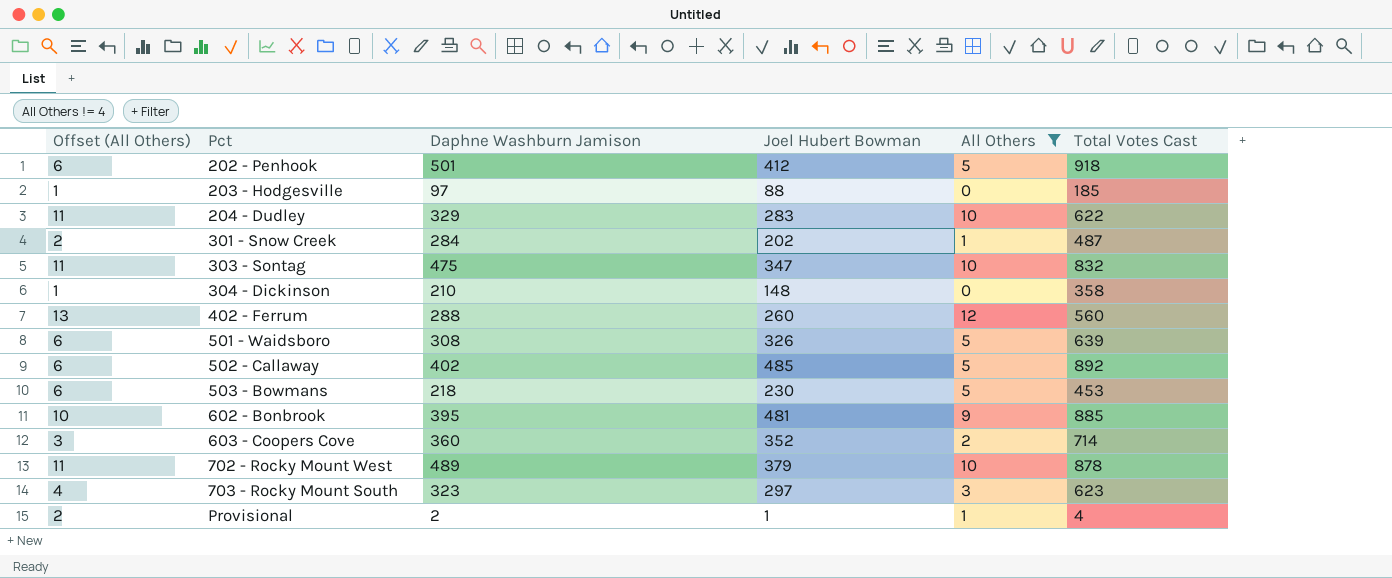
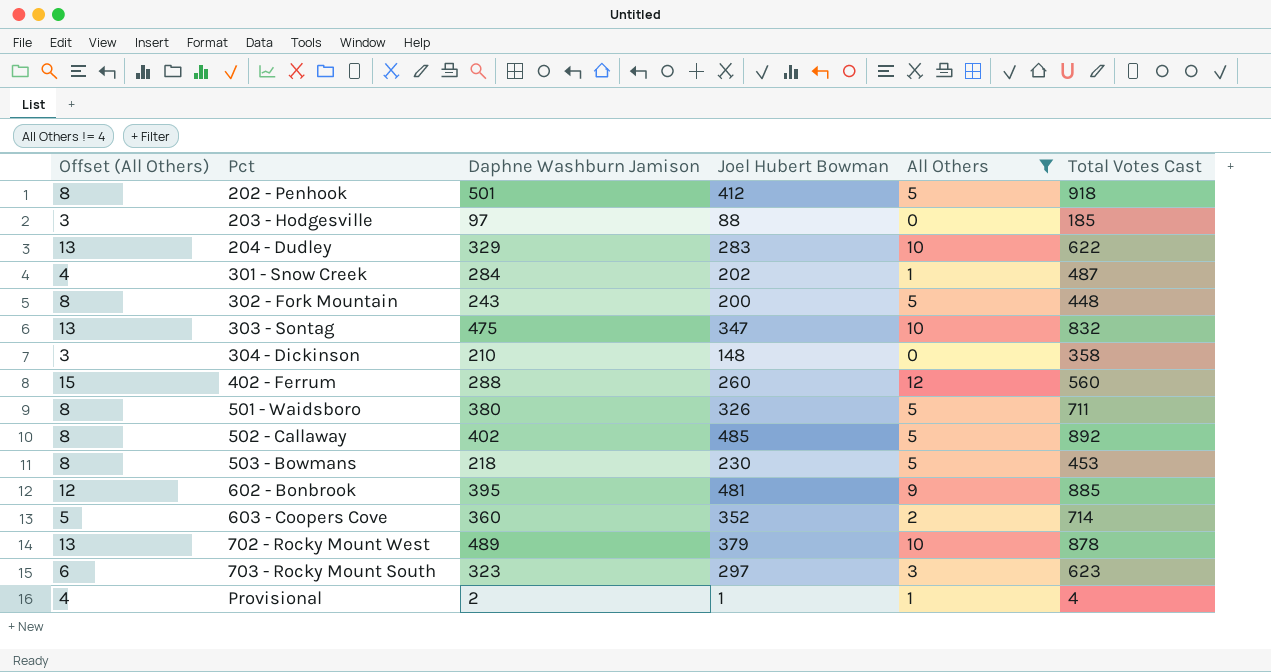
column Offset (All Others) | formula: [All Others] + 1 -> [All Others] + 3
row 302 - Fork Mountain: none -> 8 | 243 | 200 | 5 | 448
501 - Waidsboro | Daphne Washburn Jamison: 308 -> 380
501 - Waidsboro | Total Votes Cast: 639 -> 711

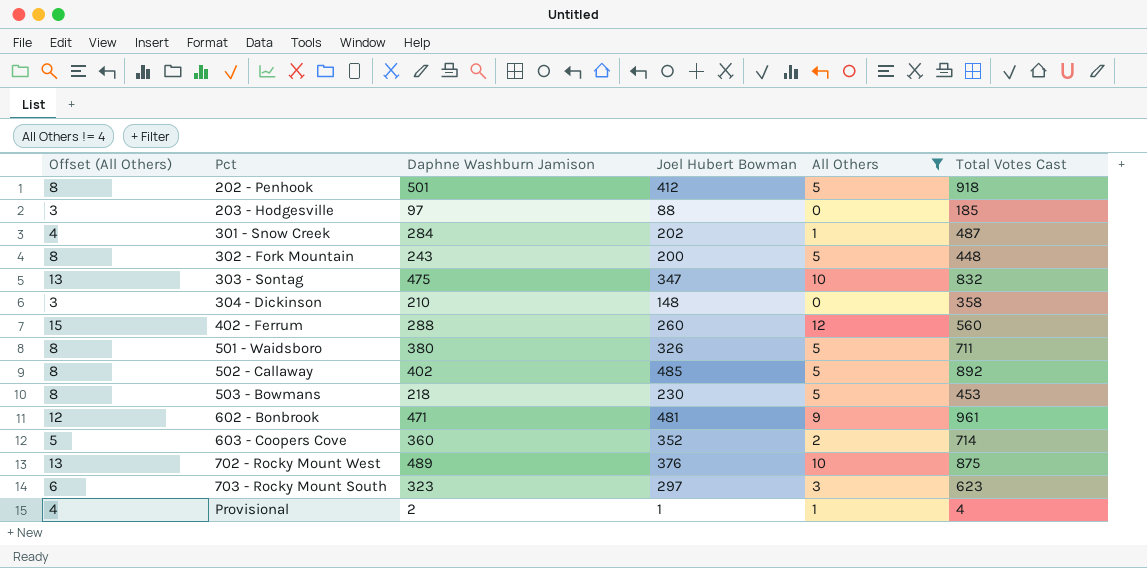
row 204 - Dudley: 13 | 329 | 283 | 10 | 622 -> none
602 - Bonbrook | Daphne Washburn Jamison: 395 -> 471
602 - Bonbrook | Total Votes Cast: 885 -> 961
702 - Rocky Mount West | Joel Hubert Bowman: 379 -> 376
702 - Rocky Mount West | Total Votes Cast: 878 -> 875

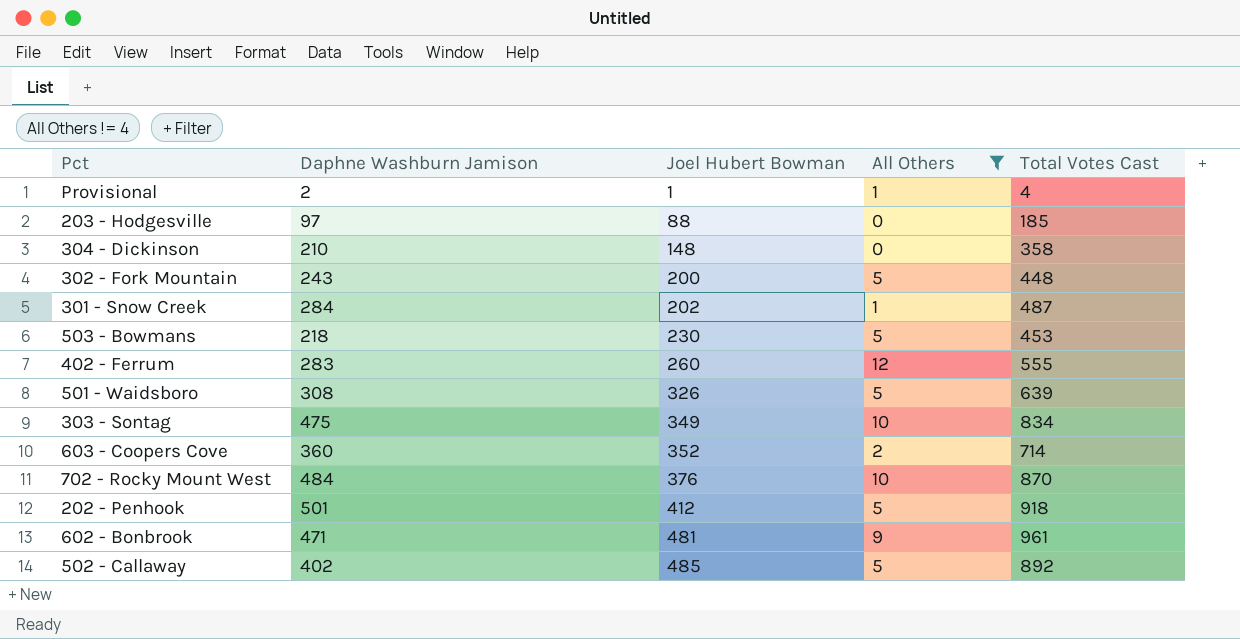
row order: Pct ascending -> Joel Hubert Bowman ascending
column Offset (All Others) | formula: [All Others] + 3 -> none
row 703 - Rocky Mount South: 6 | 323 | 297 | 3 | 623 -> none
402 - Ferrum | Daphne Washburn Jamison: 288 -> 283
402 - Ferrum | Total Votes Cast: 560 -> 555
501 - Waidsboro | Daphne Washburn Jamison: 380 -> 308
501 - Waidsboro | Total Votes Cast: 711 -> 639
303 - Sontag | Joel Hubert Bowman: 347 -> 349
303 - Sontag | Total Votes Cast: 832 -> 834
702 - Rocky Mount West | Daphne Washburn Jamison: 489 -> 484
702 - Rocky Mount West | Total Votes Cast: 875 -> 870

